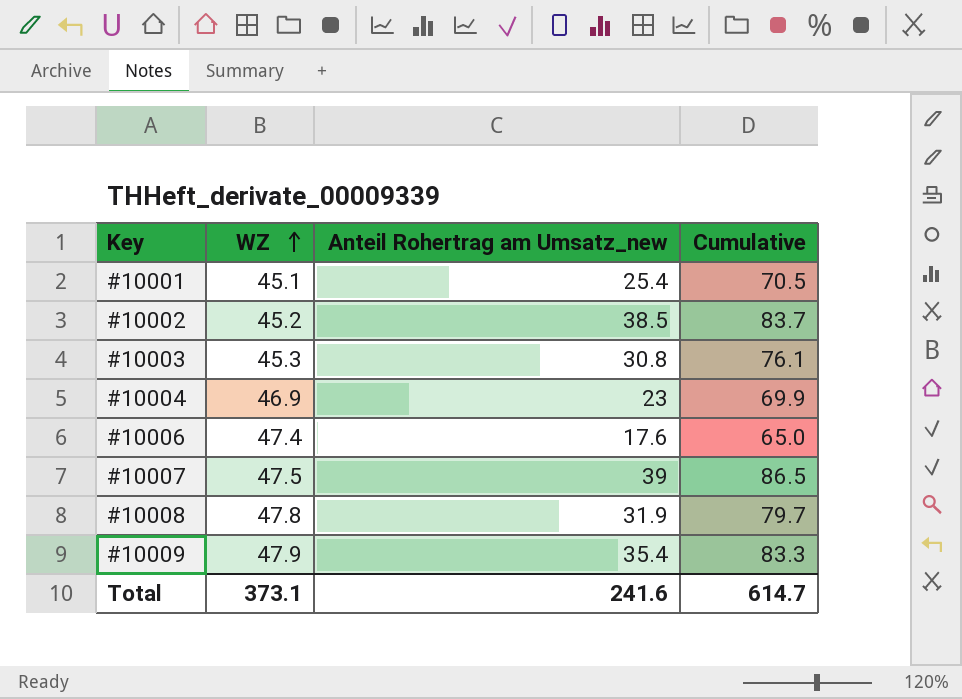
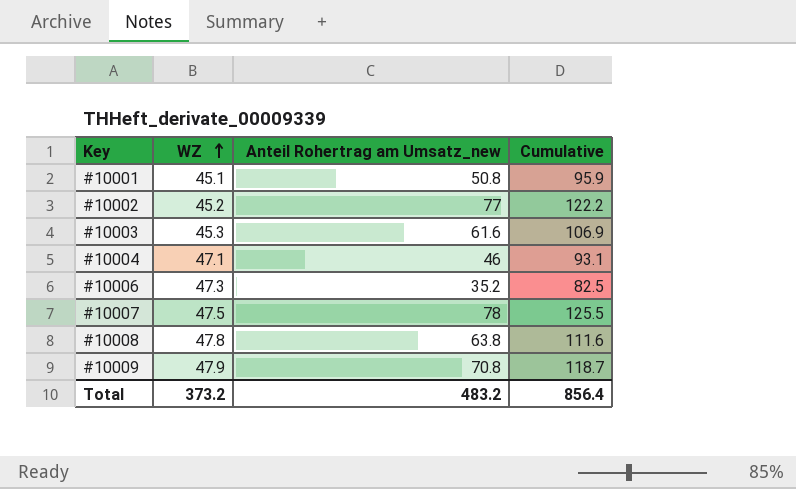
#10001 | Anteil Rohertrag am Umsatz_new: 25.4 -> 50.8
#10001 | Cumulative: 70.5 -> 95.9
#10002 | Anteil Rohertrag am Umsatz_new: 38.5 -> 77
#10002 | Cumulative: 83.7 -> 122.2
#10003 | Anteil Rohertrag am Umsatz_new: 30.8 -> 61.6
#10003 | Cumulative: 76.1 -> 106.9
#10004 | WZ: 46.9 -> 47.1
#10004 | Anteil Rohertrag am Umsatz_new: 23 -> 46
#10004 | Cumulative: 69.9 -> 93.1
#10006 | WZ: 47.4 -> 47.3
#10006 | Anteil Rohertrag am Umsatz_new: 17.6 -> 35.2
#10006 | Cumulative: 65.0 -> 82.5
#10007 | Anteil Rohertrag am Umsatz_new: 39 -> 78
#10007 | Cumulative: 86.5 -> 125.5
#10008 | Anteil Rohertrag am Umsatz_new: 31.9 -> 63.8
#10008 | Cumulative: 79.7 -> 111.6
#10009 | Anteil Rohertrag am Umsatz_new: 35.4 -> 70.8
#10009 | Cumulative: 83.3 -> 118.7
Total | WZ: 373.1 -> 373.2
Total | Anteil Rohertrag am Umsatz_new: 241.6 -> 483.2
Total | Cumulative: 614.7 -> 856.4

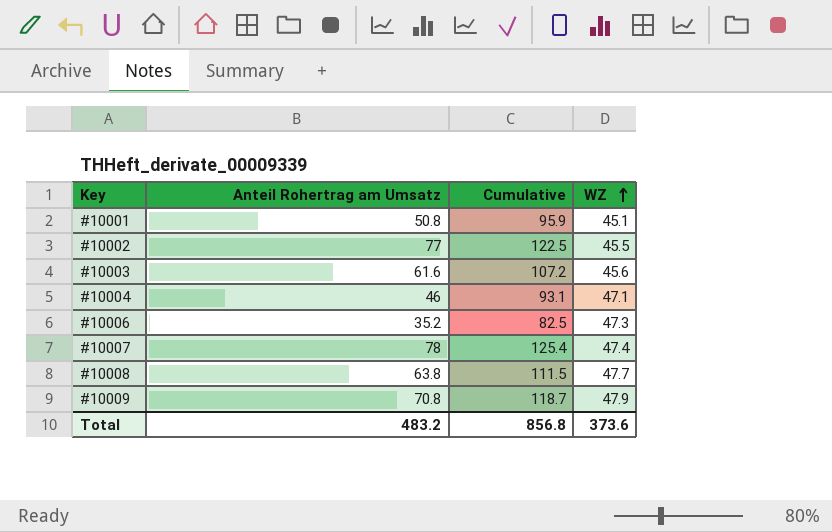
column name: Anteil Rohertrag am Umsatz_new -> Anteil Rohertrag am Umsatz
column WZ | position: 2 -> 4
#10002 | Cumulative: 122.2 -> 122.5
#10002 | WZ: 45.2 -> 45.5
#10003 | Cumulative: 106.9 -> 107.2
#10003 | WZ: 45.3 -> 45.6
#10007 | Cumulative: 125.5 -> 125.4
#10007 | WZ: 47.5 -> 47.4
#10008 | Cumulative: 111.6 -> 111.5
#10008 | WZ: 47.8 -> 47.7
Total | Cumulative: 856.4 -> 856.8
Total | WZ: 373.2 -> 373.6

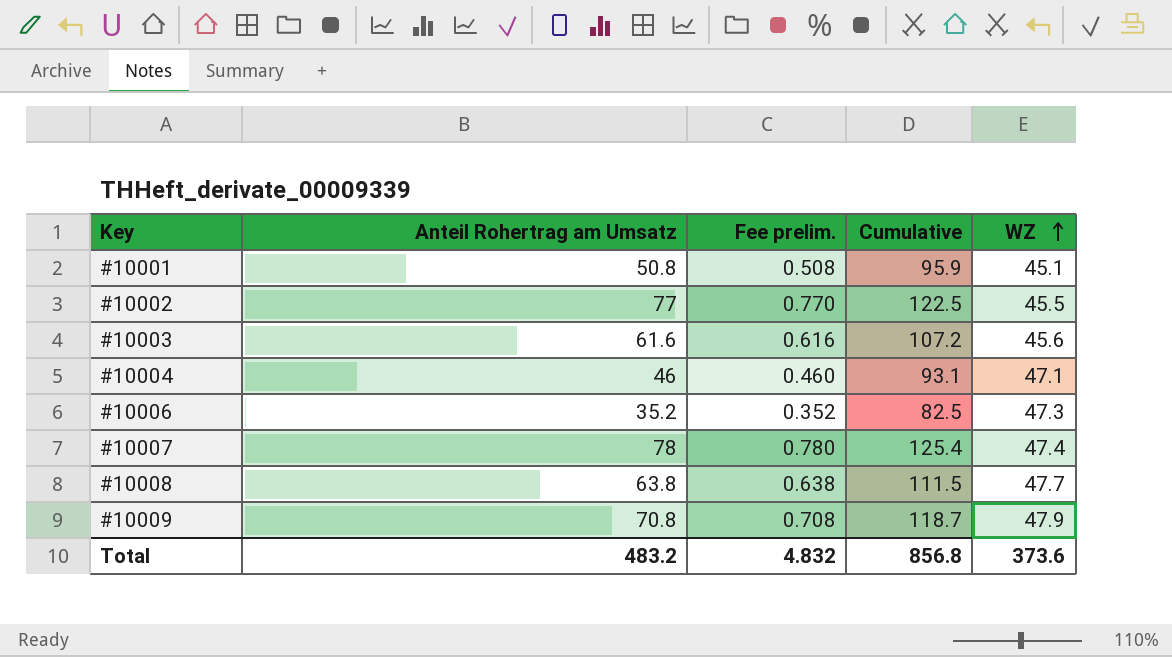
column Fee prelim. | formula: none -> [Anteil Rohertrag am Umsatz] * 0.01

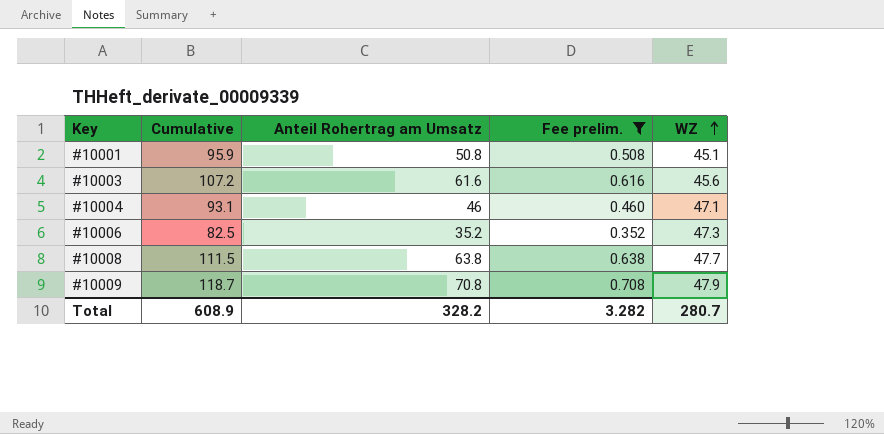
filter: none -> Fee prelim. <= 0.708
column Cumulative | position: 4 -> 2
Total | Cumulative: 856.8 -> 608.9
Total | Anteil Rohertrag am Umsatz: 483.2 -> 328.2
Total | Fee prelim.: 4.832 -> 3.282
Total | WZ: 373.6 -> 280.7

